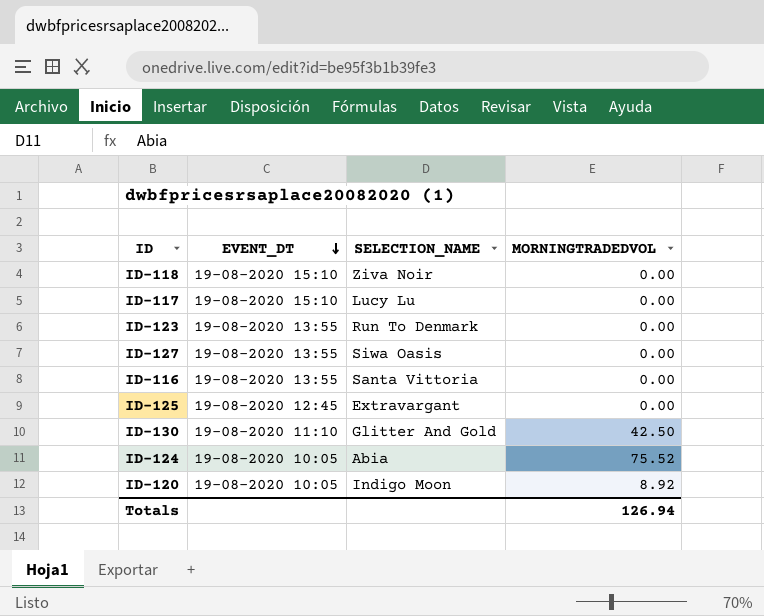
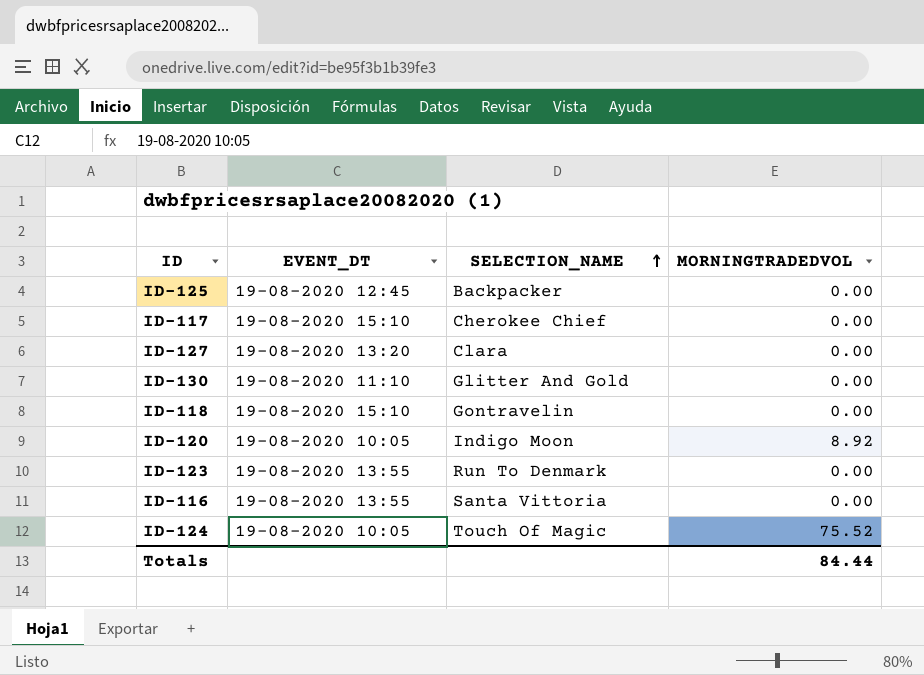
row order: EVENT_DT descending -> SELECTION_NAME ascending
ID-125 | SELECTION_NAME: Extravargant -> Backpacker
ID-117 | SELECTION_NAME: Lucy Lu -> Cherokee Chief
ID-127 | EVENT_DT: 19-08-2020 13:55 -> 19-08-2020 13:20
ID-127 | SELECTION_NAME: Siwa Oasis -> Clara
ID-130 | MORNINGTRADEDVOL: 42.50 -> 0.00
ID-118 | SELECTION_NAME: Ziva Noir -> Gontravelin
ID-124 | SELECTION_NAME: Abia -> Touch Of Magic
Totals | MORNINGTRADEDVOL: 126.94 -> 84.44

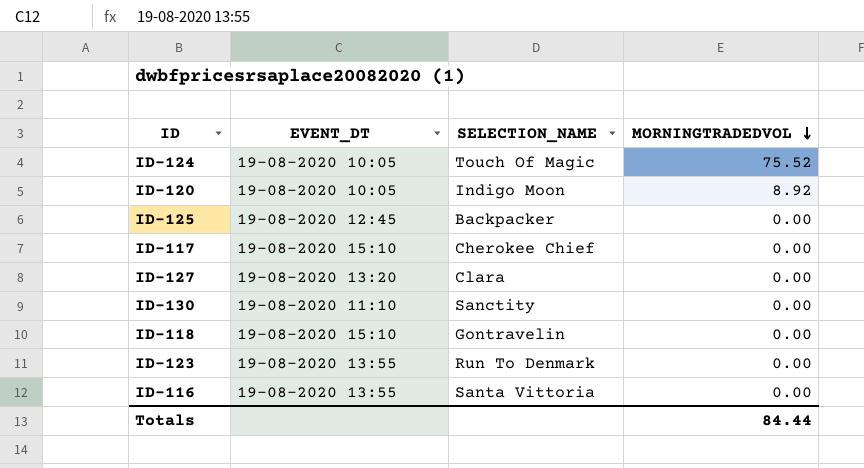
row order: SELECTION_NAME ascending -> MORNINGTRADEDVOL descending
ID-130 | SELECTION_NAME: Glitter And Gold -> Sanctity

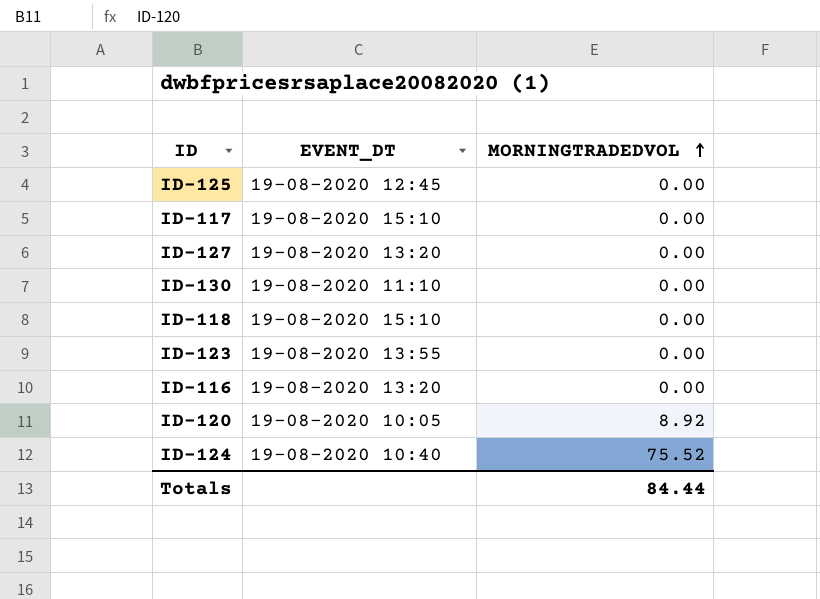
row order: MORNINGTRADEDVOL descending -> MORNINGTRADEDVOL ascending
column SELECTION_NAME | position: 3 -> none
ID-116 | EVENT_DT: 19-08-2020 13:55 -> 19-08-2020 13:20
ID-124 | EVENT_DT: 19-08-2020 10:05 -> 19-08-2020 10:40

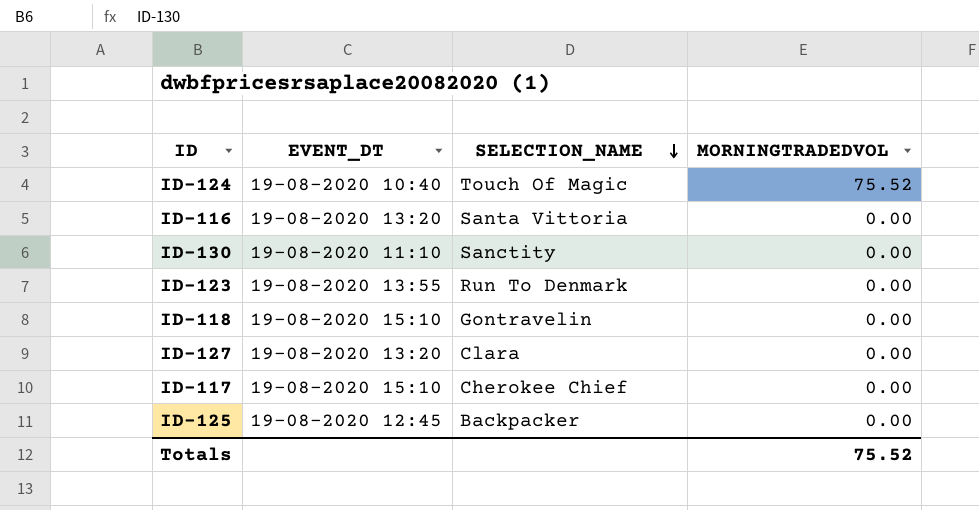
row order: MORNINGTRADEDVOL ascending -> SELECTION_NAME descending
column SELECTION_NAME | position: none -> 3
row ID-120: 19-08-2020 10:05 | 8.92 -> none
Totals | MORNINGTRADEDVOL: 84.44 -> 75.52

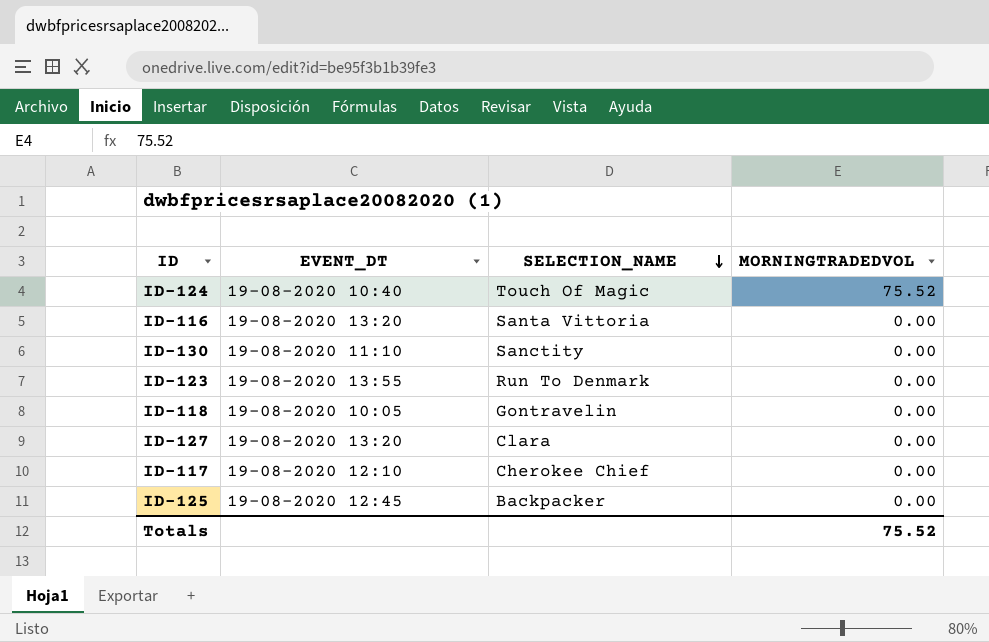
ID-118 | EVENT_DT: 19-08-2020 15:10 -> 19-08-2020 10:05
ID-117 | EVENT_DT: 19-08-2020 15:10 -> 19-08-2020 12:10

